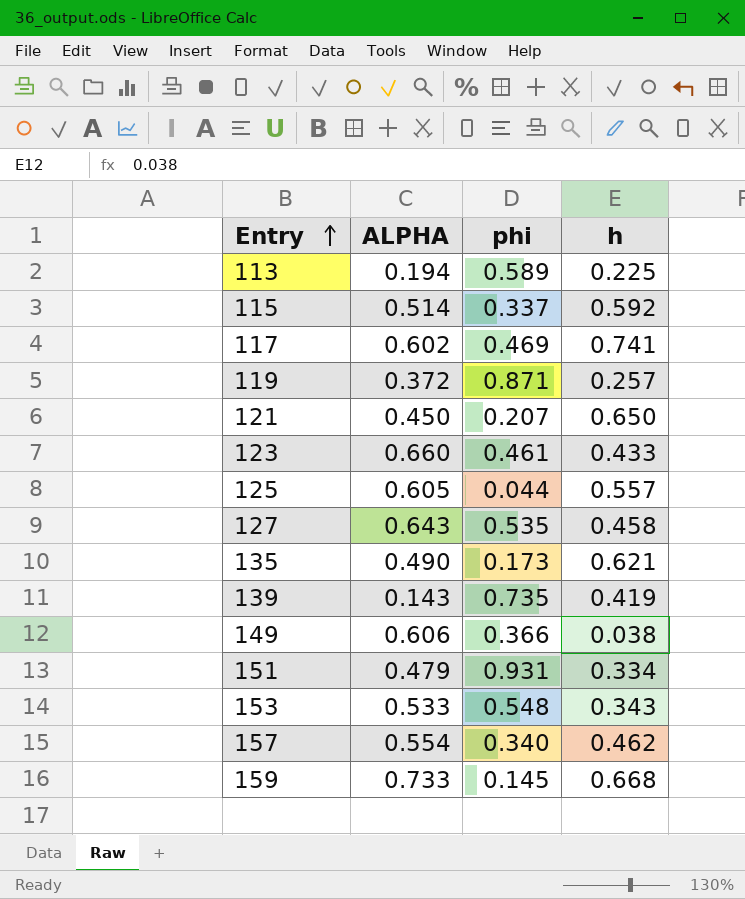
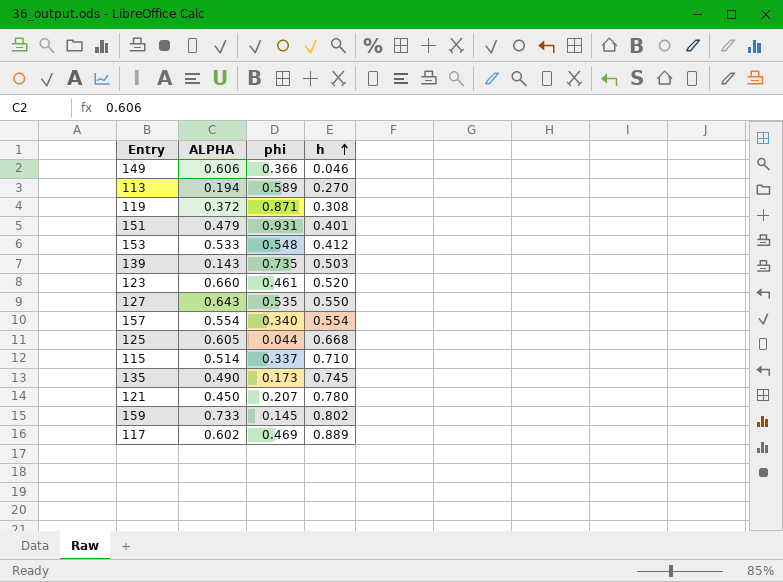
row order: Entry ascending -> h ascending
149 | h: 0.038 -> 0.046
113 | h: 0.225 -> 0.270
119 | h: 0.257 -> 0.308
151 | h: 0.334 -> 0.401
153 | h: 0.343 -> 0.412
139 | h: 0.419 -> 0.503
123 | h: 0.433 -> 0.520
127 | h: 0.458 -> 0.550
157 | h: 0.462 -> 0.554
125 | h: 0.557 -> 0.668
115 | h: 0.592 -> 0.710
135 | h: 0.621 -> 0.745
121 | h: 0.650 -> 0.780
159 | h: 0.668 -> 0.802
117 | h: 0.741 -> 0.889

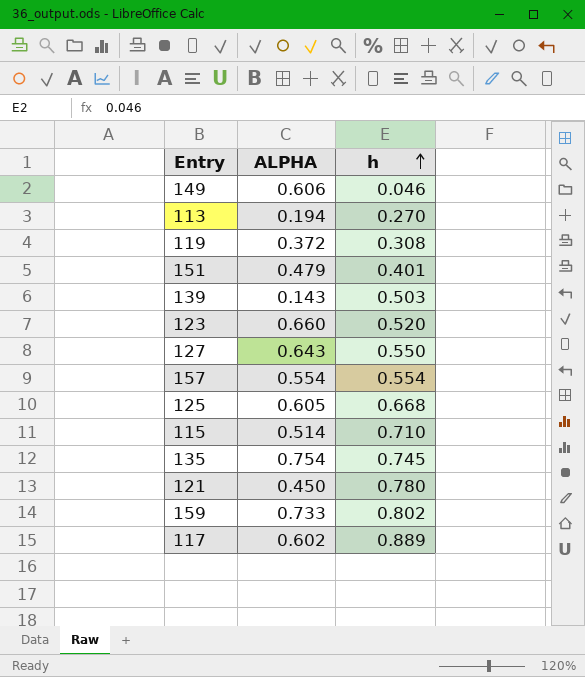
column phi | position: 3 -> none
row 153: 0.533 | 0.548 | 0.412 -> none
135 | ALPHA: 0.490 -> 0.754

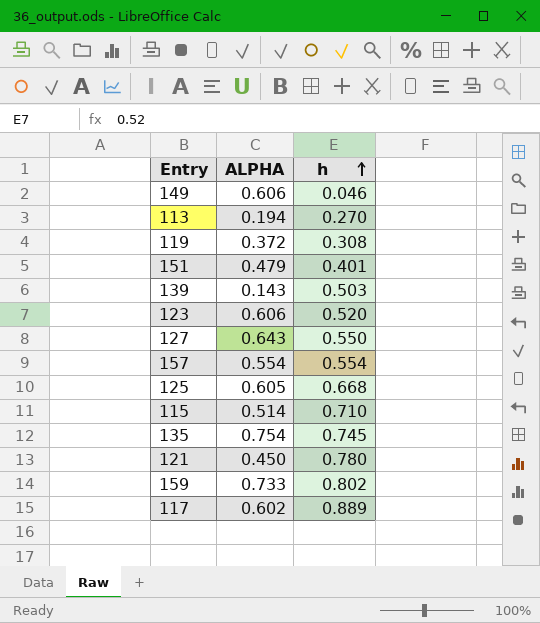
123 | ALPHA: 0.660 -> 0.606

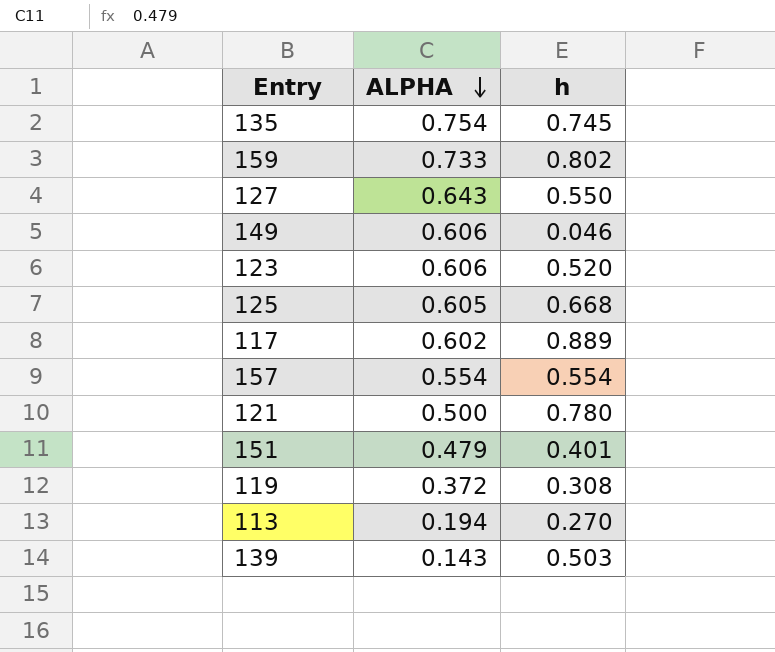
row order: h ascending -> ALPHA descending
row 115: 0.514 | 0.710 -> none
121 | ALPHA: 0.450 -> 0.500

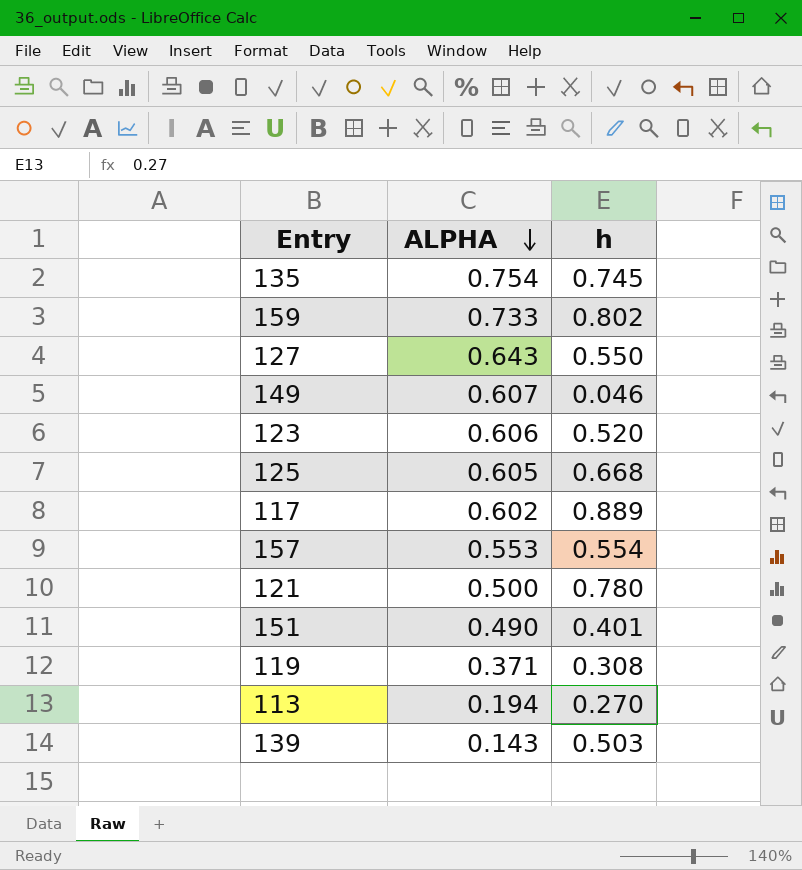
149 | ALPHA: 0.606 -> 0.607
157 | ALPHA: 0.554 -> 0.553
151 | ALPHA: 0.479 -> 0.490
119 | ALPHA: 0.372 -> 0.371

